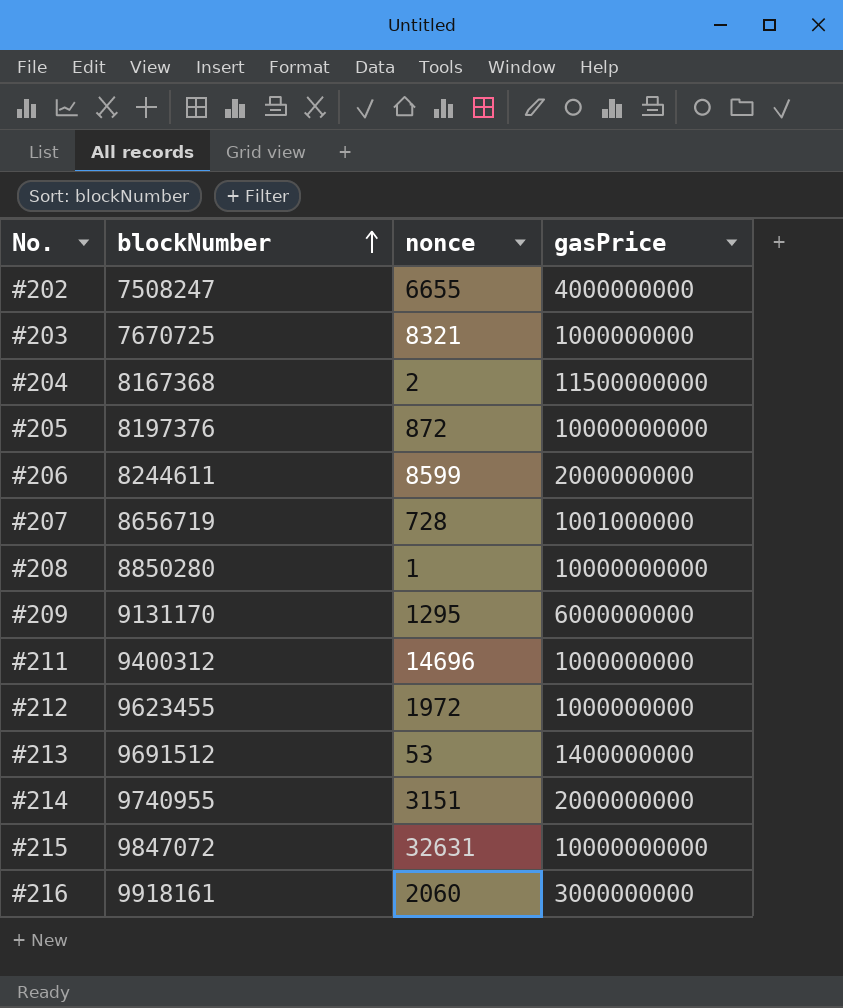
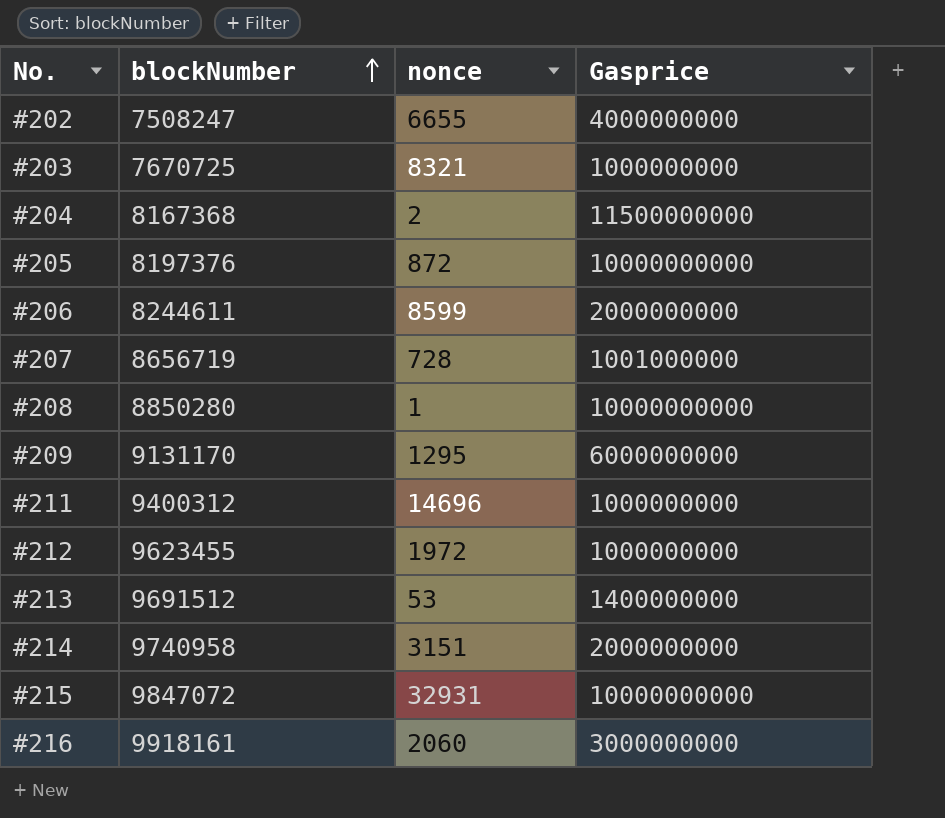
column name: gasPrice -> Gasprice
#214 | blockNumber: 9740955 -> 9740958
#215 | nonce: 32631 -> 32931

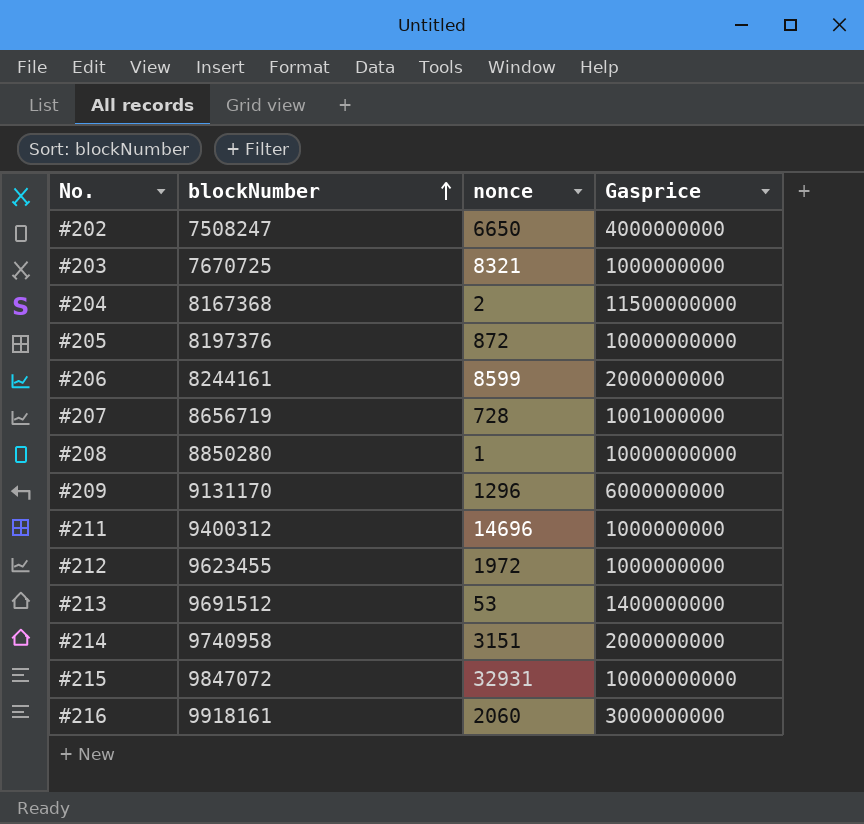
#202 | nonce: 6655 -> 6650
#206 | blockNumber: 8244611 -> 8244161
#209 | nonce: 1295 -> 1296

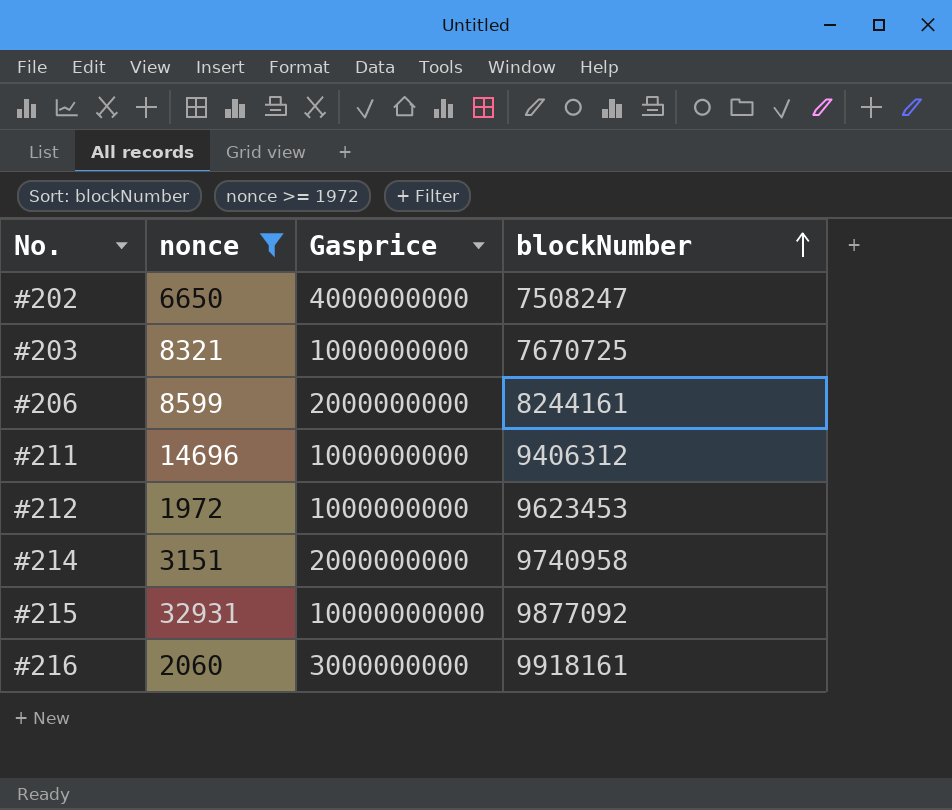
filter: none -> nonce >= 1972
column blockNumber | position: 2 -> 4
#211 | blockNumber: 9400312 -> 9406312
#212 | blockNumber: 9623455 -> 9623453
#215 | blockNumber: 9847072 -> 9877092

